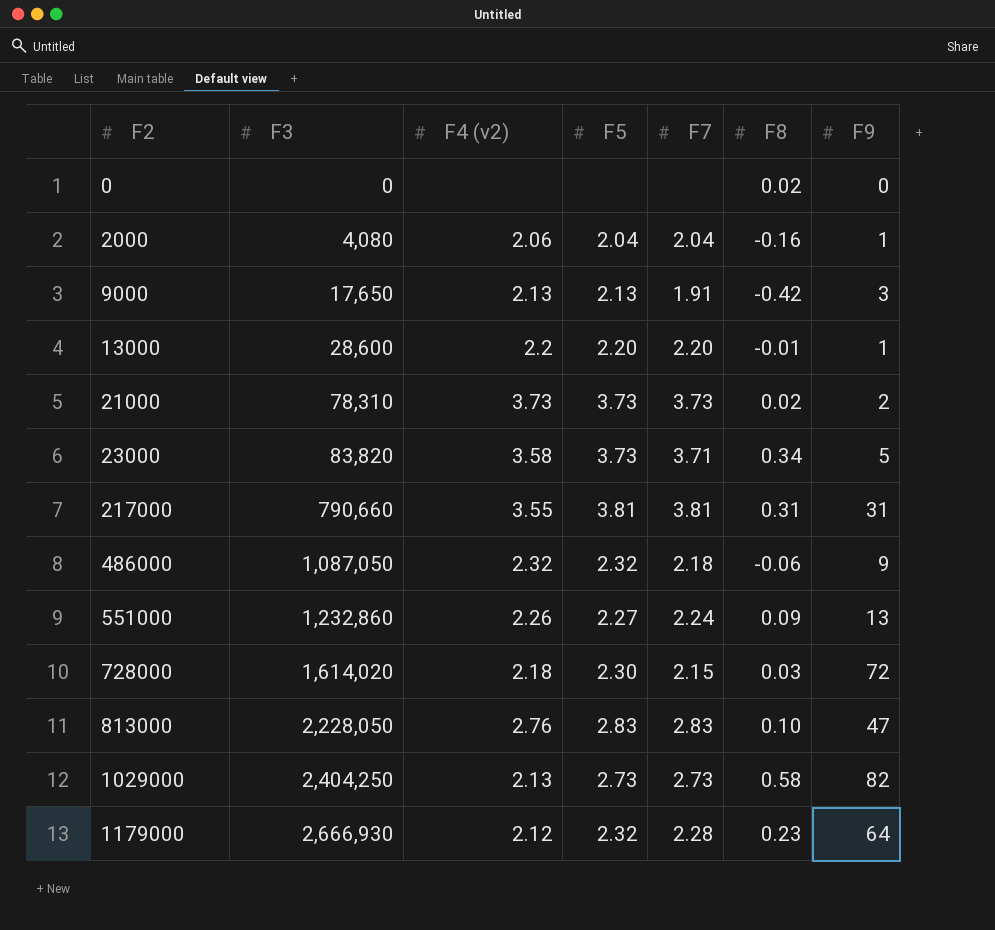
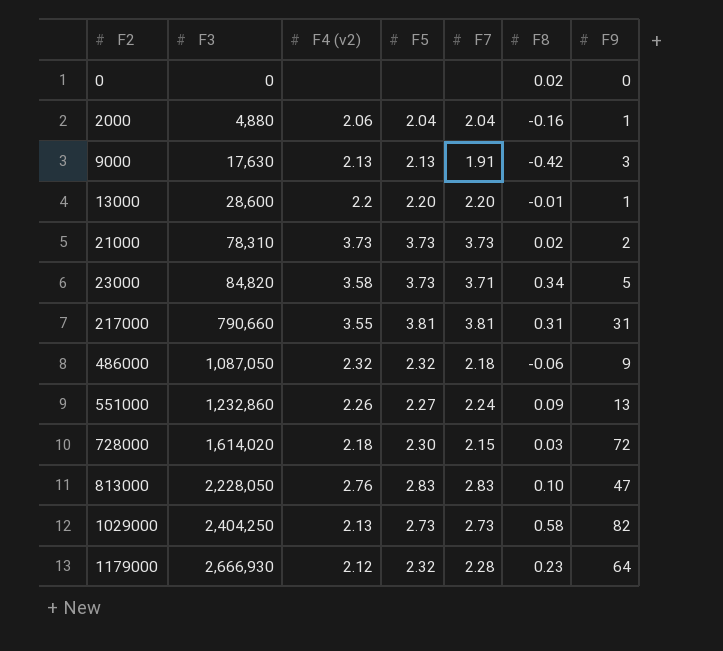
2000 | F3: 4,080 -> 4,880
9000 | F3: 17,650 -> 17,630
23000 | F3: 83,820 -> 84,820

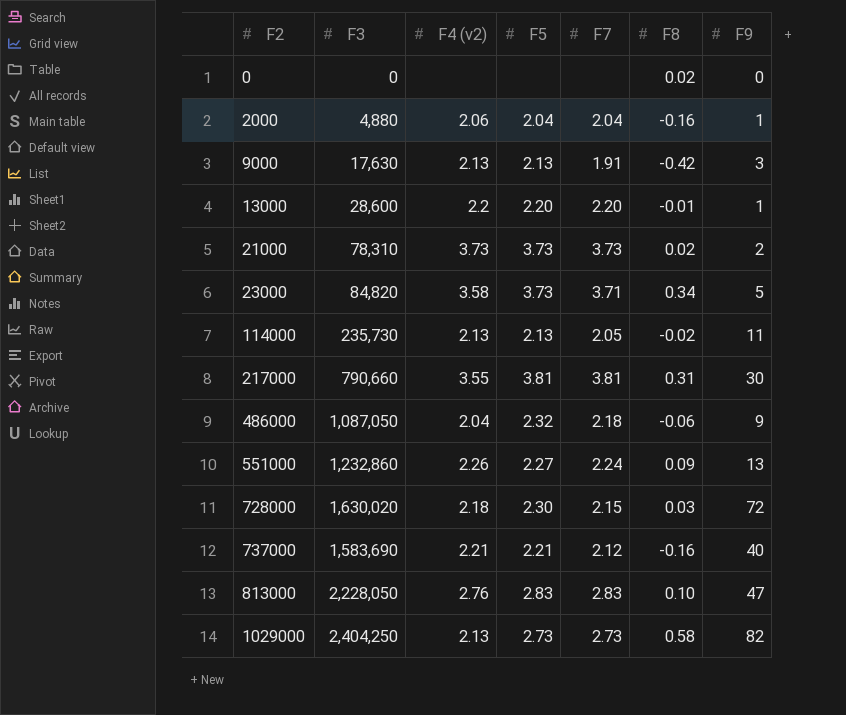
row 1179000: 2,666,930 | 2.12 | 2.32 | 2.28 | 0.23 | 64 -> none
row 114000: none -> 235,730 | 2.13 | 2.13 | 2.05 | -0.02 | 11
217000 | F9: 31 -> 30
486000 | F4 (v2): 2.32 -> 2.04
728000 | F3: 1,614,020 -> 1,630,020
row 737000: none -> 1,583,690 | 2.21 | 2.21 | 2.12 | -0.16 | 40

